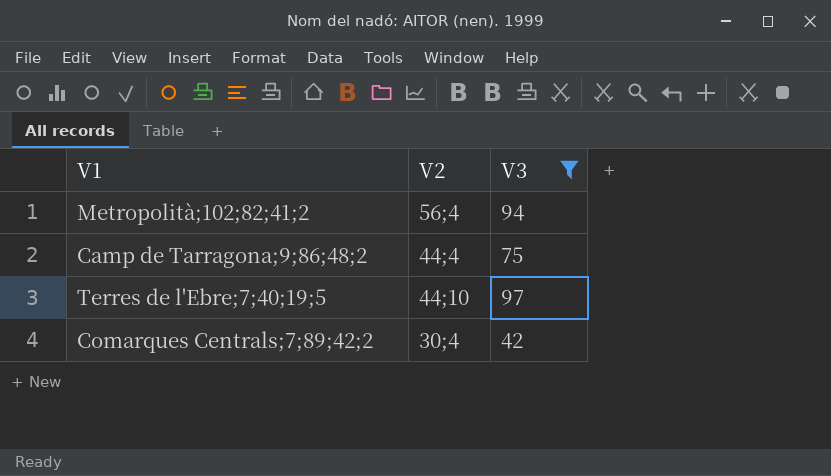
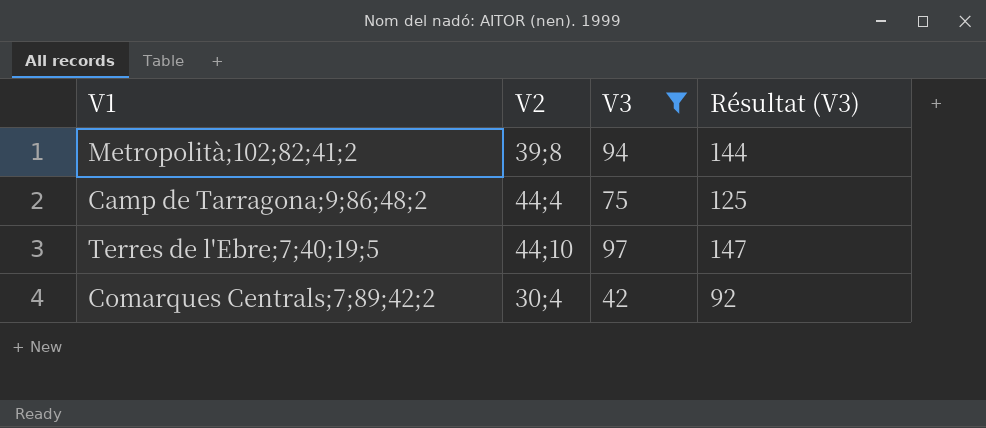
column Résultat (V3) | formula: none -> [V3] + 50
Metropolità;102;82;41;2 | V2: 56;4 -> 39;8

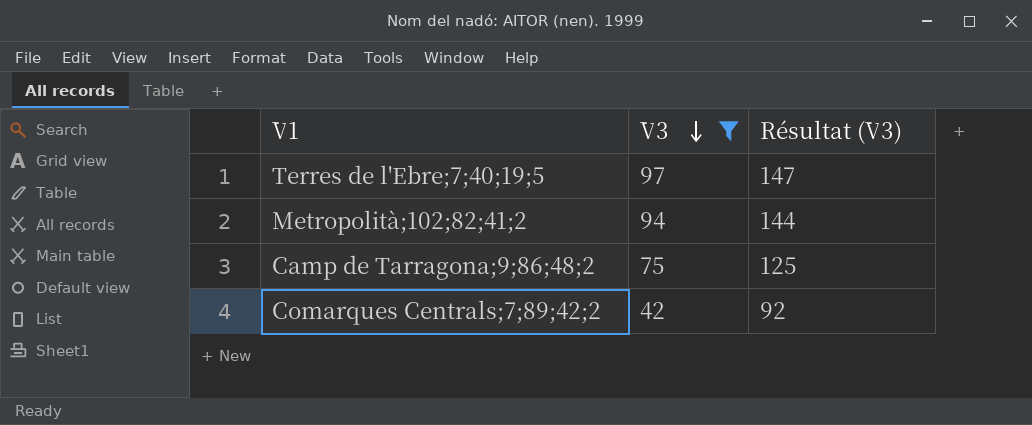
row order: none -> V3 descending
column V2 | position: 2 -> none

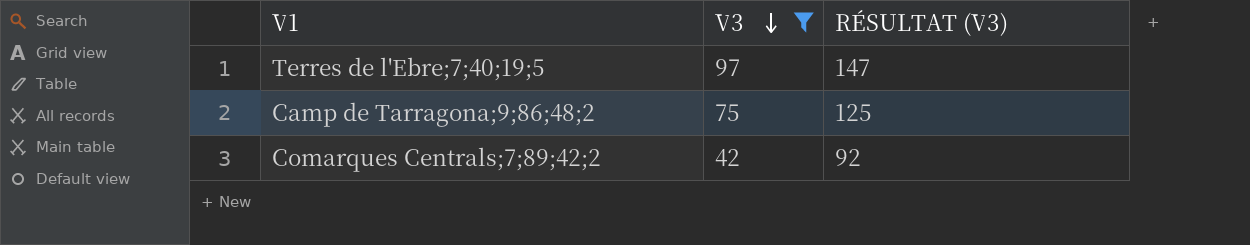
column name: Résultat (V3) -> RÉSULTAT (V3)
row Metropolità;102;82;41;2: 94 | 144 -> none

